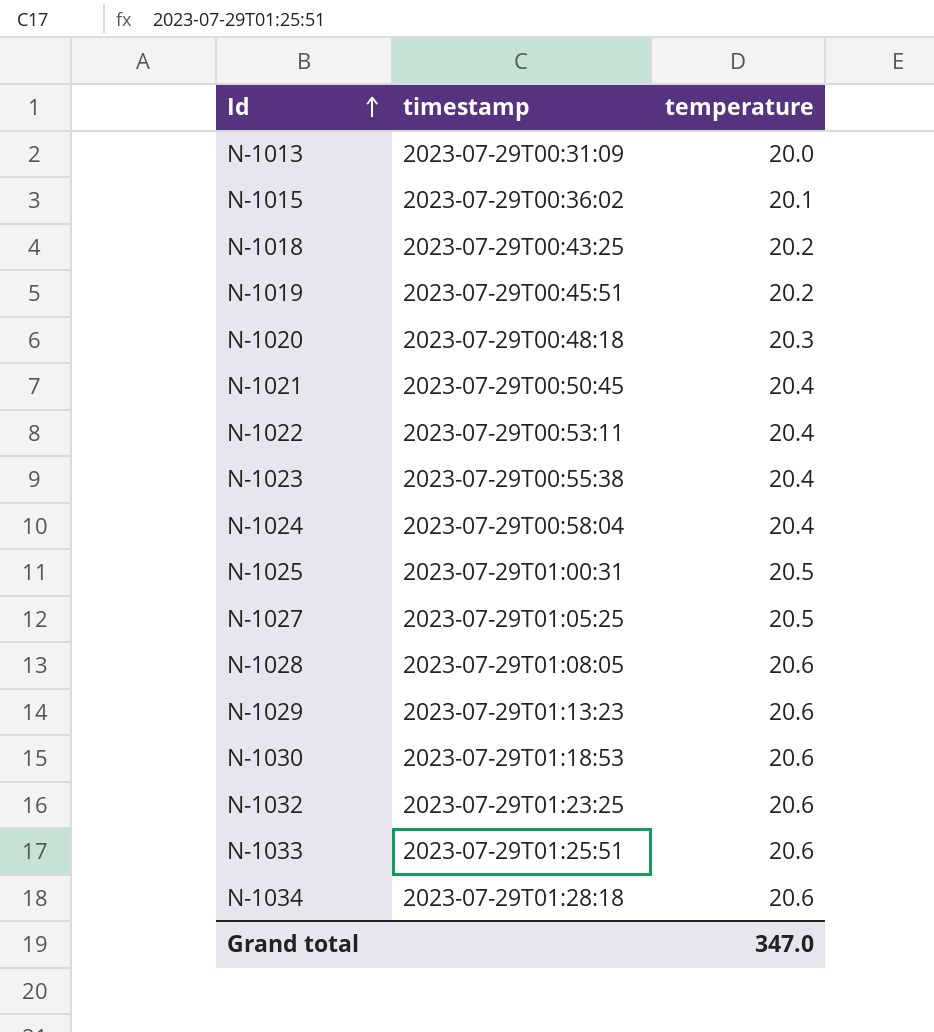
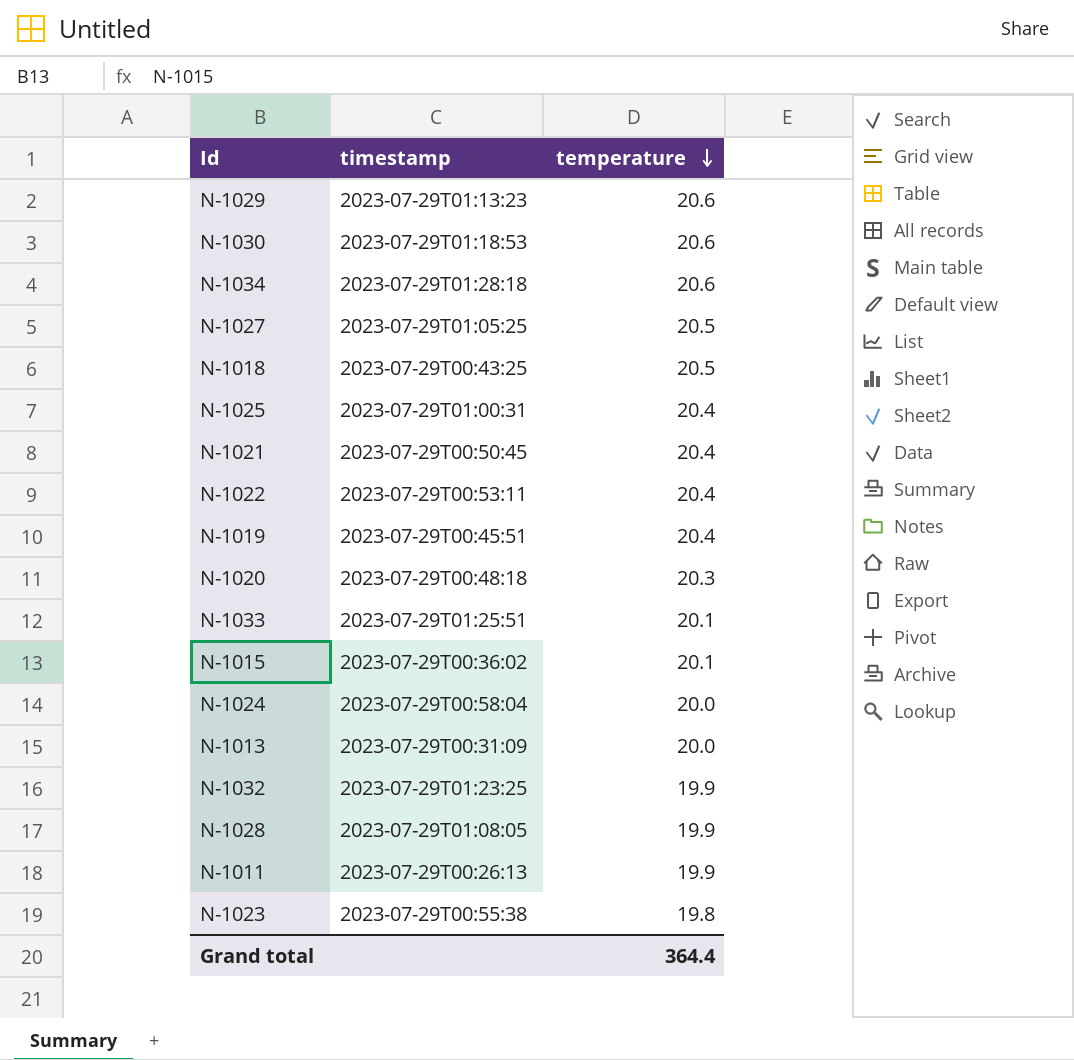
row order: Id ascending -> temperature descending
N-1018 | temperature: 20.2 -> 20.5
N-1025 | temperature: 20.5 -> 20.4
N-1019 | temperature: 20.2 -> 20.4
N-1033 | temperature: 20.6 -> 20.1
N-1024 | temperature: 20.4 -> 20.0
N-1032 | temperature: 20.6 -> 19.9
N-1028 | temperature: 20.6 -> 19.9
row N-1011: none -> 2023-07-29T00:26:13 | 19.9
N-1023 | temperature: 20.4 -> 19.8
Grand total | temperature: 347.0 -> 364.4

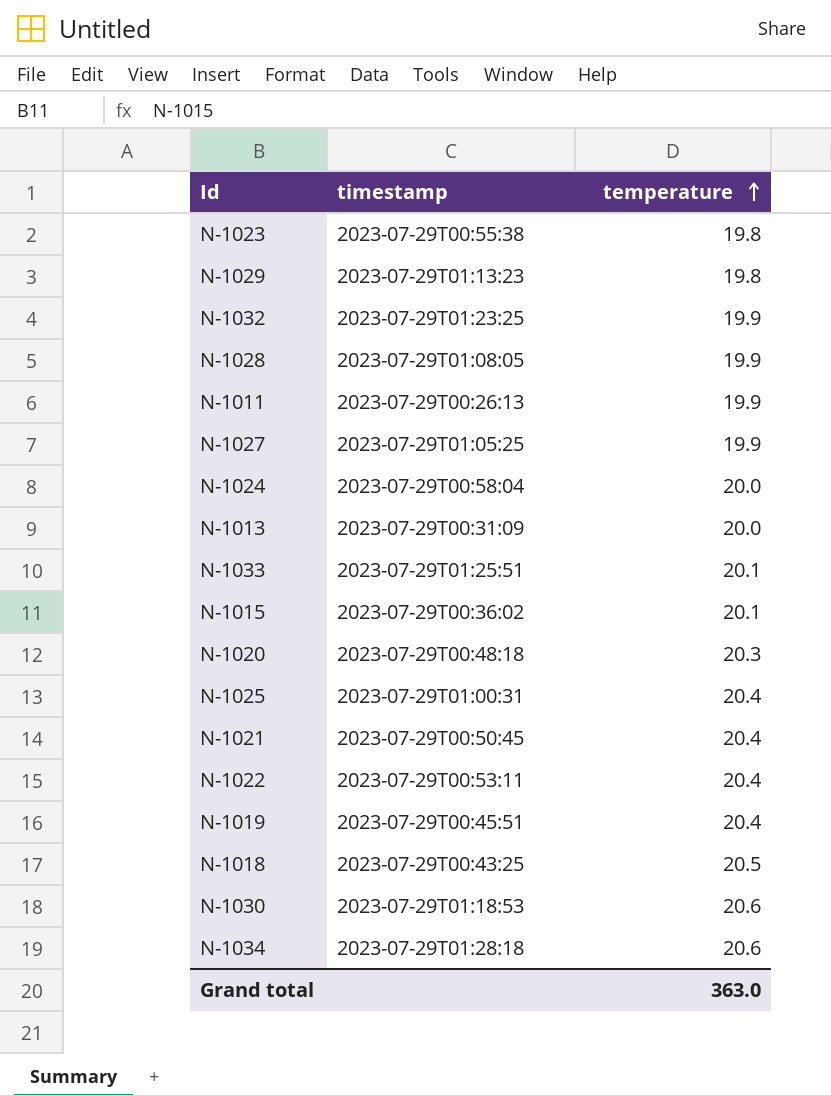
row order: temperature descending -> temperature ascending
N-1029 | temperature: 20.6 -> 19.8
N-1027 | temperature: 20.5 -> 19.9
Grand total | temperature: 364.4 -> 363.0

